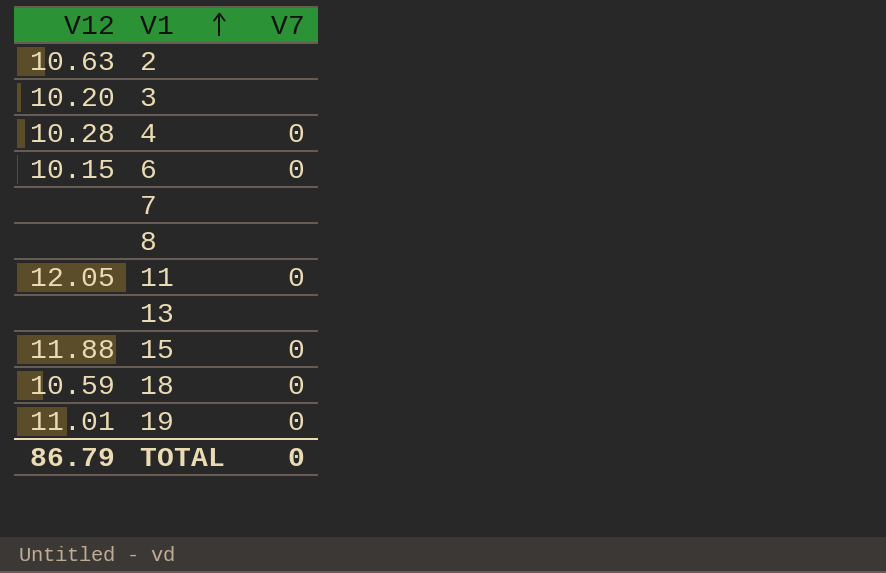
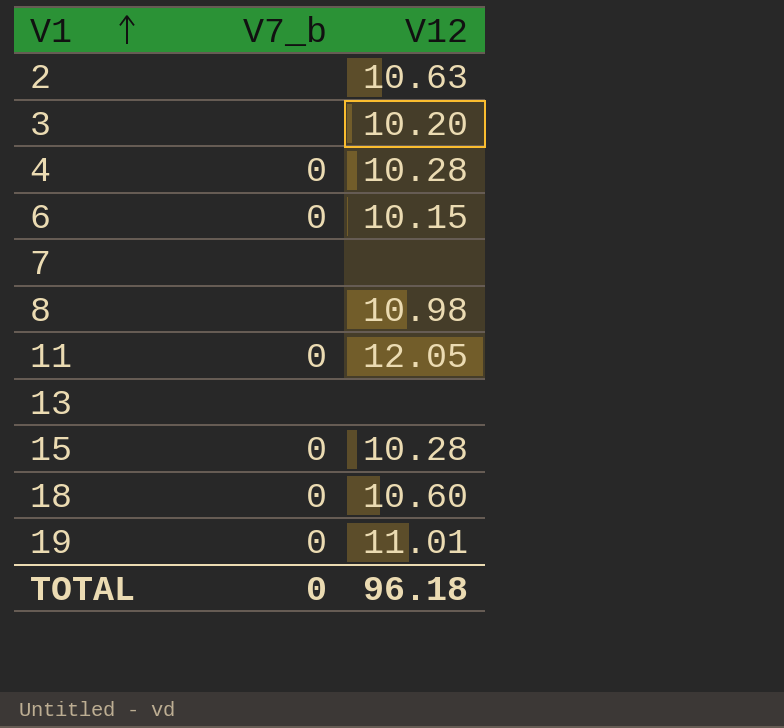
column name: V7 -> V7_b
column V12 | position: 1 -> 3
8 | V12: none -> 10.98
15 | V12: 11.88 -> 10.28
18 | V12: 10.59 -> 10.60
TOTAL | V12: 86.79 -> 96.18

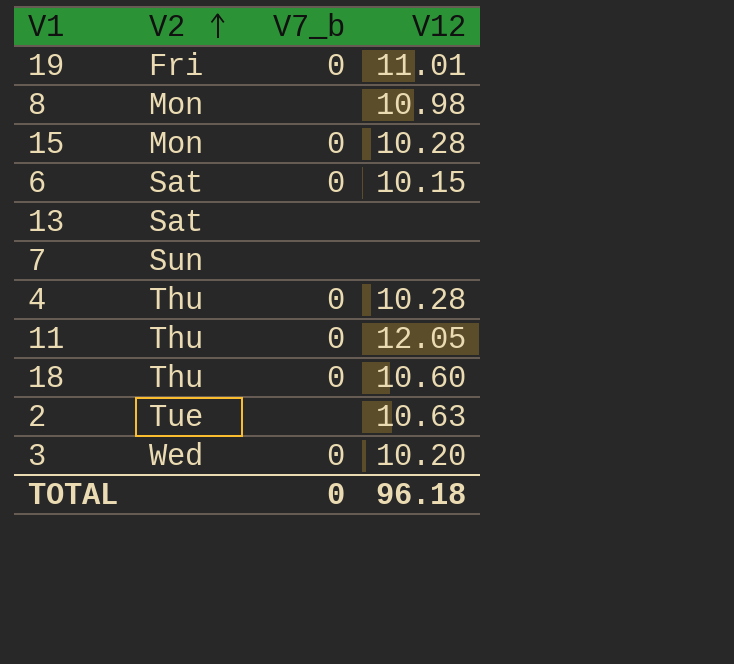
row order: V1 ascending -> V2 ascending
column V2 | position: none -> 2
3 | V7_b: none -> 0

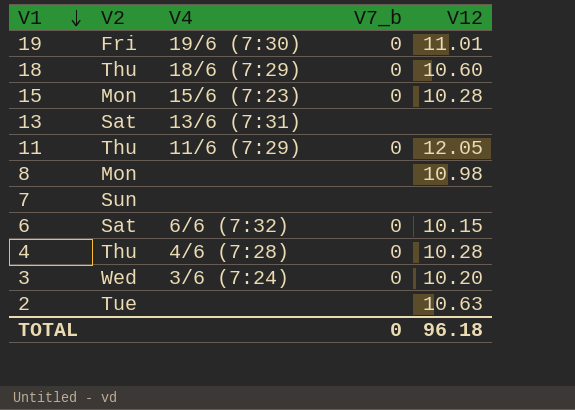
row order: V2 ascending -> V1 descending
column V4 | position: none -> 3

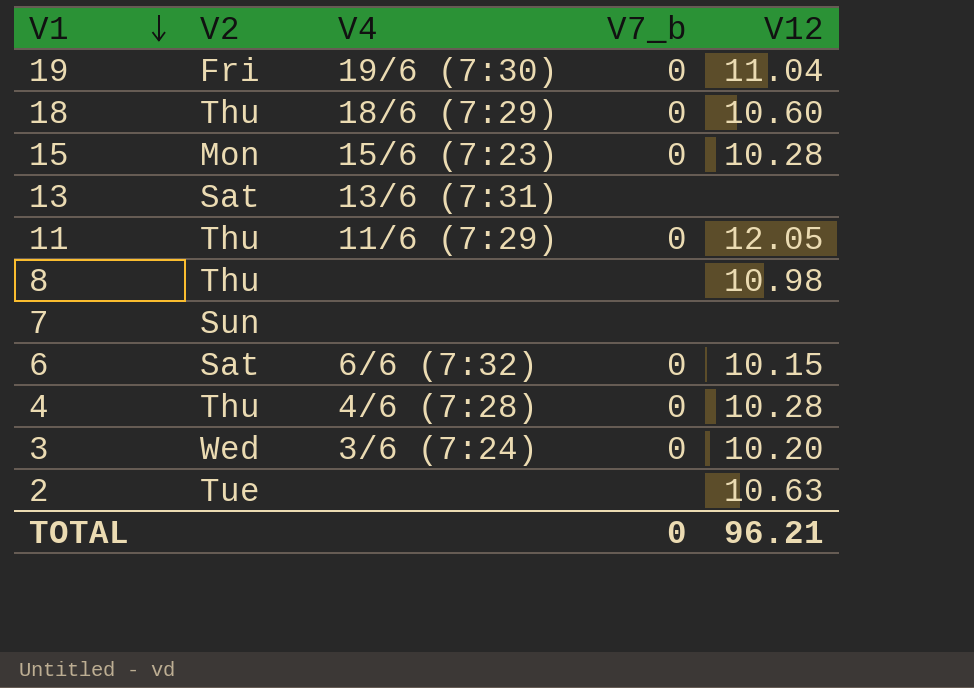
19 | V12: 11.01 -> 11.04
8 | V2: Mon -> Thu
TOTAL | V12: 96.18 -> 96.21

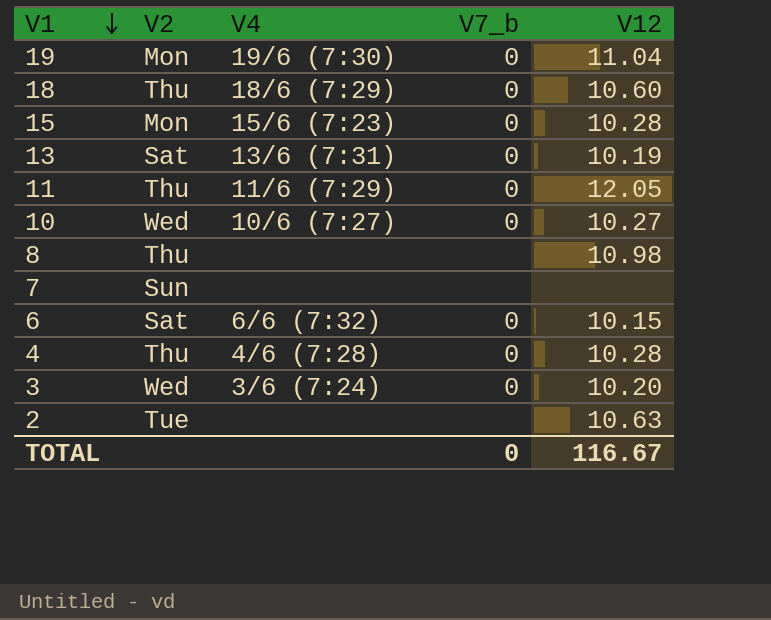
19 | V2: Fri -> Mon
13 | V7_b: none -> 0
13 | V12: none -> 10.19
row 10: none -> Wed | 10/6 (7:27) | 0 | 10.27
TOTAL | V12: 96.21 -> 116.67

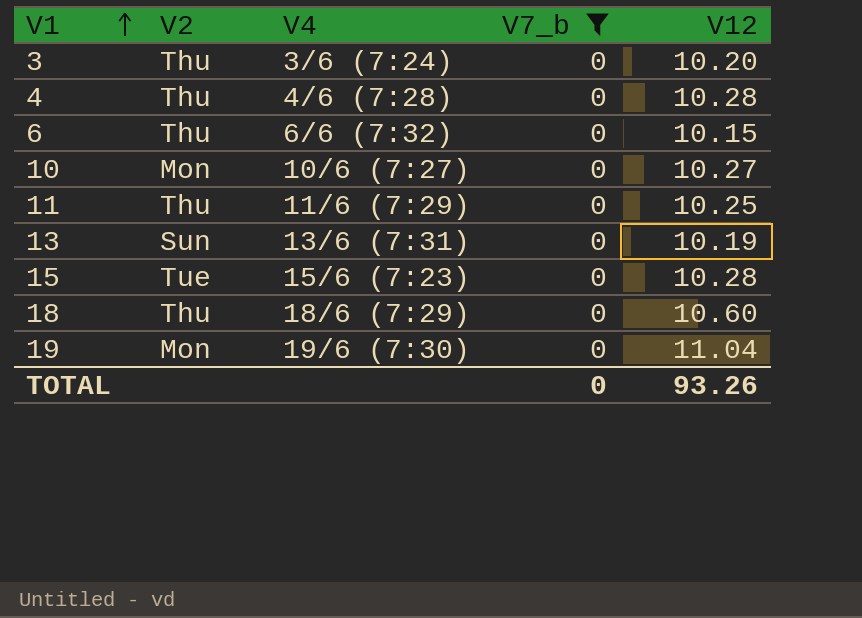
filter: none -> V7_b = 0
row order: V1 descending -> V1 ascending
3 | V2: Wed -> Thu
6 | V2: Sat -> Thu
10 | V2: Wed -> Mon
11 | V12: 12.05 -> 10.25
13 | V2: Sat -> Sun
15 | V2: Mon -> Tue
TOTAL | V12: 116.67 -> 93.26

